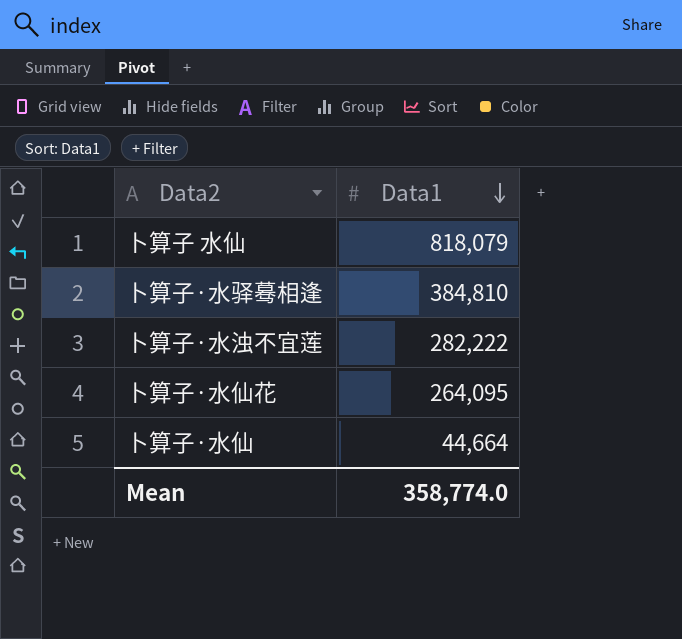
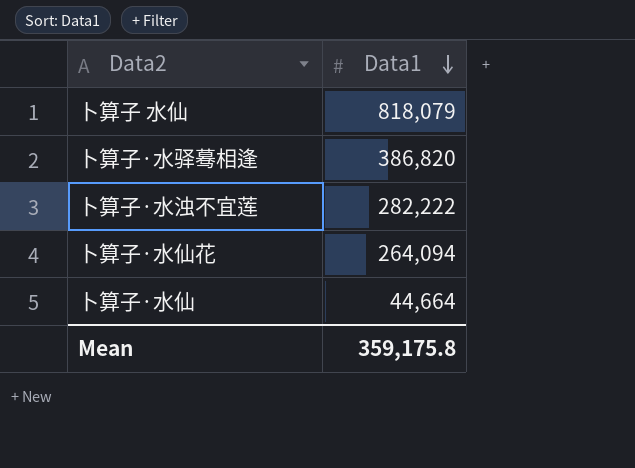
卜算子·水驿蓦相逢 | Data1: 384,810 -> 386,820
卜算子·水仙花 | Data1: 264,095 -> 264,094
Mean | Data1: 358,774.0 -> 359,175.8

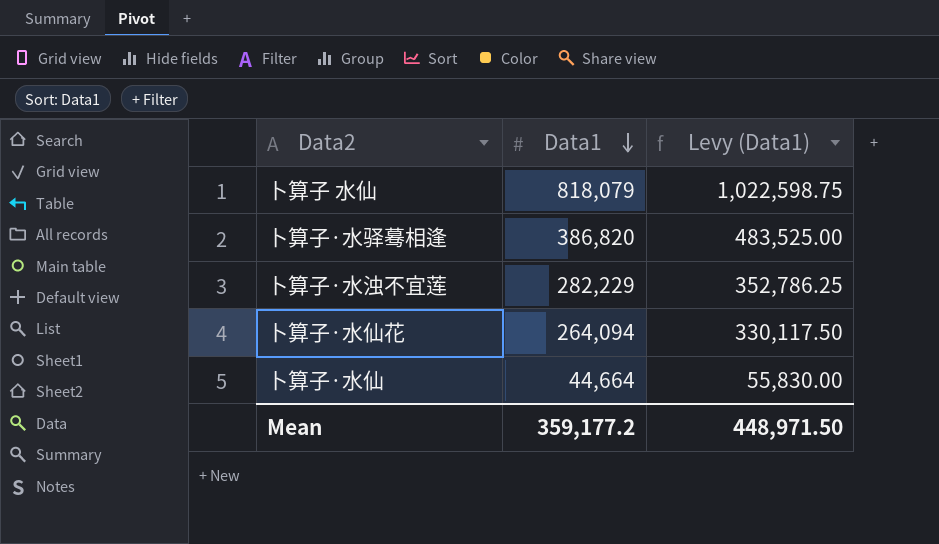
column Levy (Data1) | formula: none -> [Data1] * 1.25
卜算子·水浊不宜莲 | Data1: 282,222 -> 282,229
Mean | Data1: 359,175.8 -> 359,177.2

